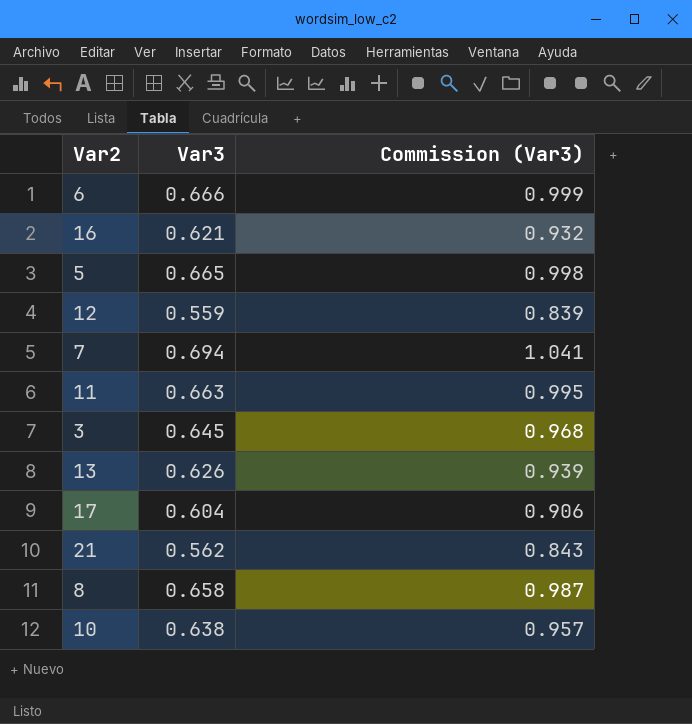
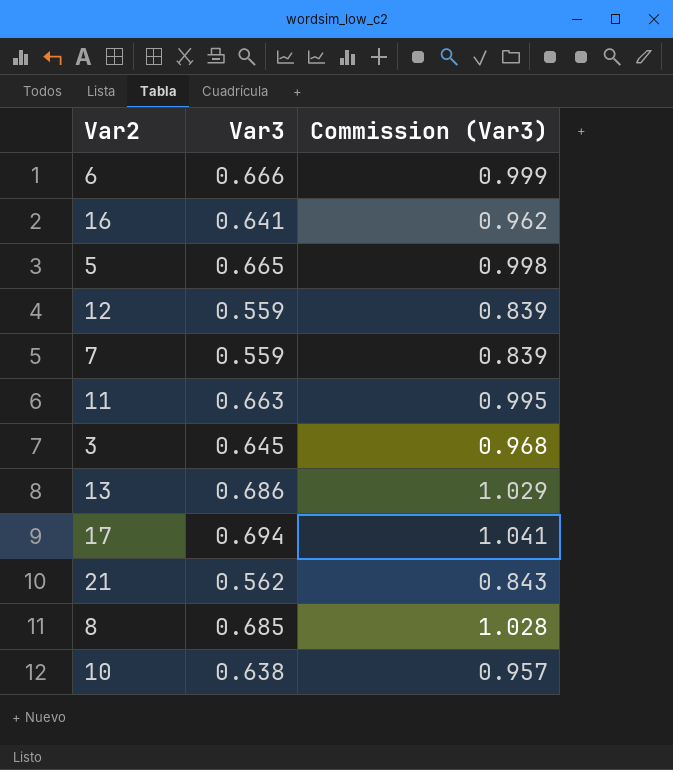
16 | Var3: 0.621 -> 0.641
16 | Commission (Var3): 0.932 -> 0.962
7 | Var3: 0.694 -> 0.559
7 | Commission (Var3): 1.041 -> 0.839
13 | Var3: 0.626 -> 0.686
13 | Commission (Var3): 0.939 -> 1.029
17 | Var3: 0.604 -> 0.694
17 | Commission (Var3): 0.906 -> 1.041
8 | Var3: 0.658 -> 0.685
8 | Commission (Var3): 0.987 -> 1.028

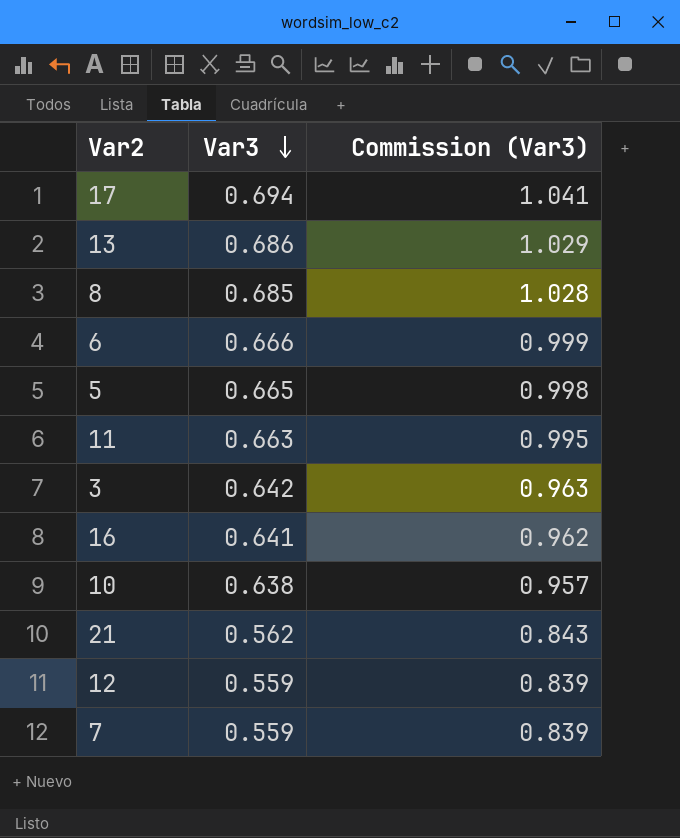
row order: none -> Var3 descending
3 | Var3: 0.645 -> 0.642
3 | Commission (Var3): 0.968 -> 0.963

